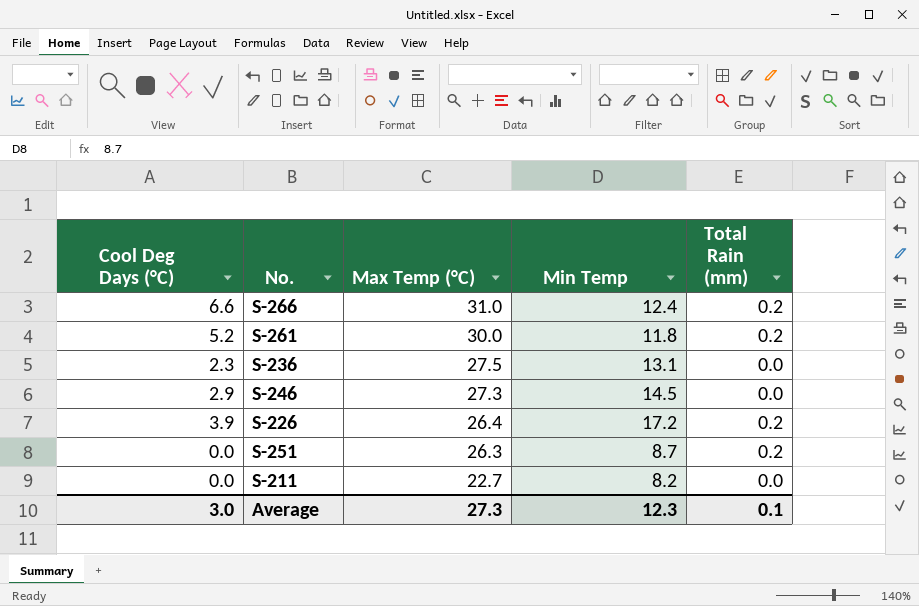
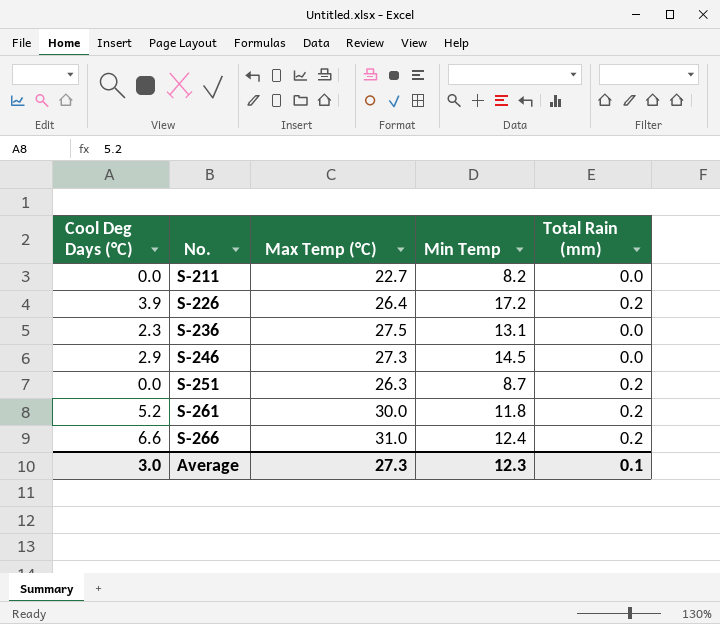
row order: Max Temp (°C) descending -> No. ascending

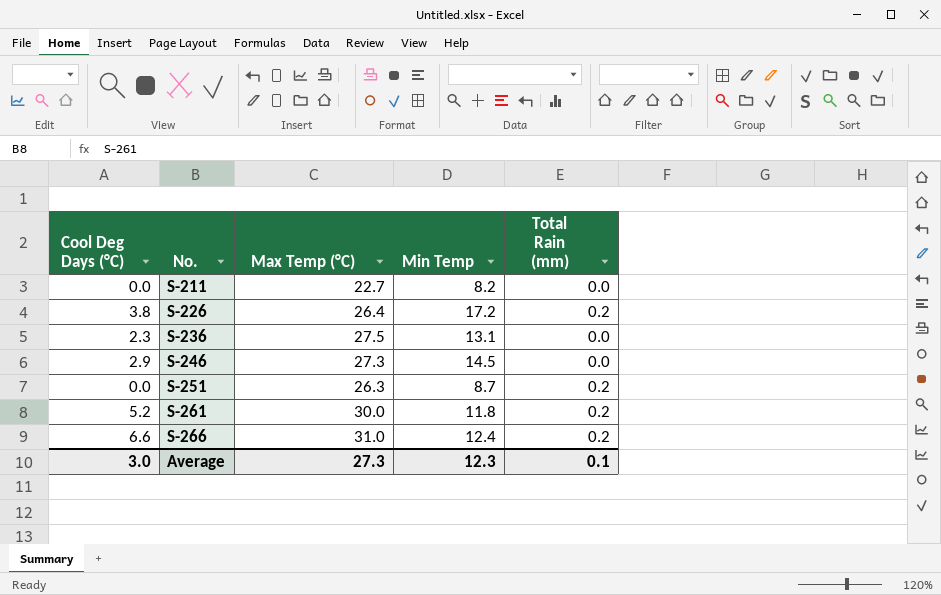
S-226 | Cool Deg Days (°C): 3.9 -> 3.8

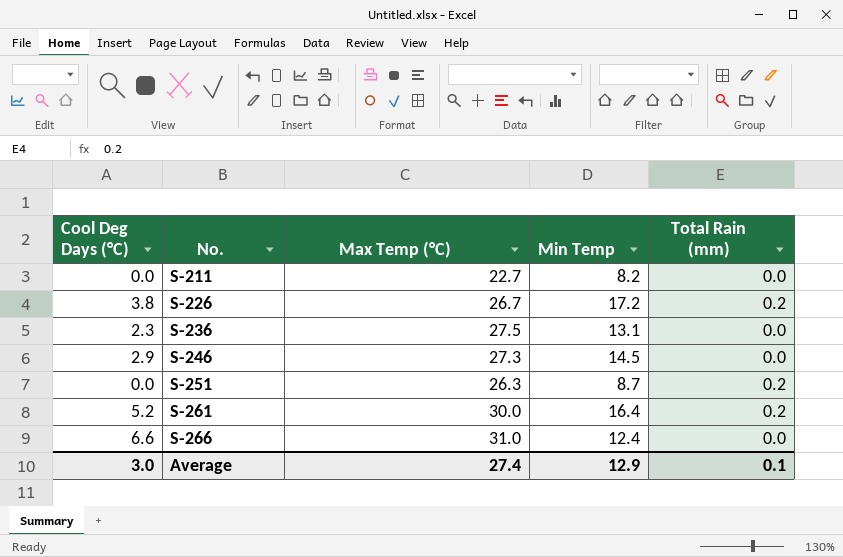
S-226 | Max Temp (°C): 26.4 -> 26.7
S-261 | Min Temp: 11.8 -> 16.4
S-266 | Total Rain (mm): 0.2 -> 0.0
Average | Max Temp (°C): 27.3 -> 27.4
Average | Min Temp: 12.3 -> 12.9

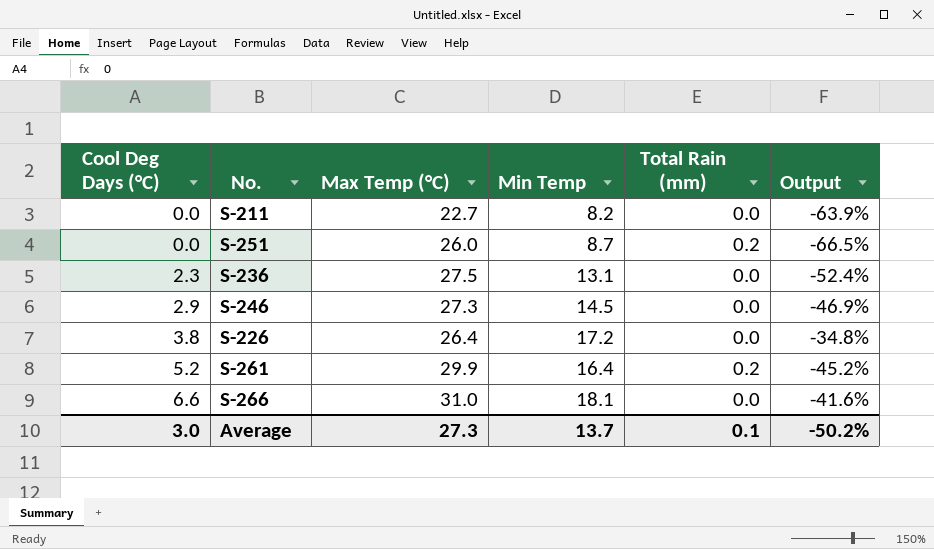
row order: No. ascending -> Cool Deg Days (°C) ascending
column Output | formula: none -> ([Min Temp] - [Max Temp (°C)]) / [Max Temp (°C)]
S-251 | Max Temp (°C): 26.3 -> 26.0
S-226 | Max Temp (°C): 26.7 -> 26.4
S-226 | Total Rain (mm): 0.2 -> 0.0
S-261 | Max Temp (°C): 30.0 -> 29.9
S-266 | Min Temp: 12.4 -> 18.1
Average | Max Temp (°C): 27.4 -> 27.3
Average | Min Temp: 12.9 -> 13.7

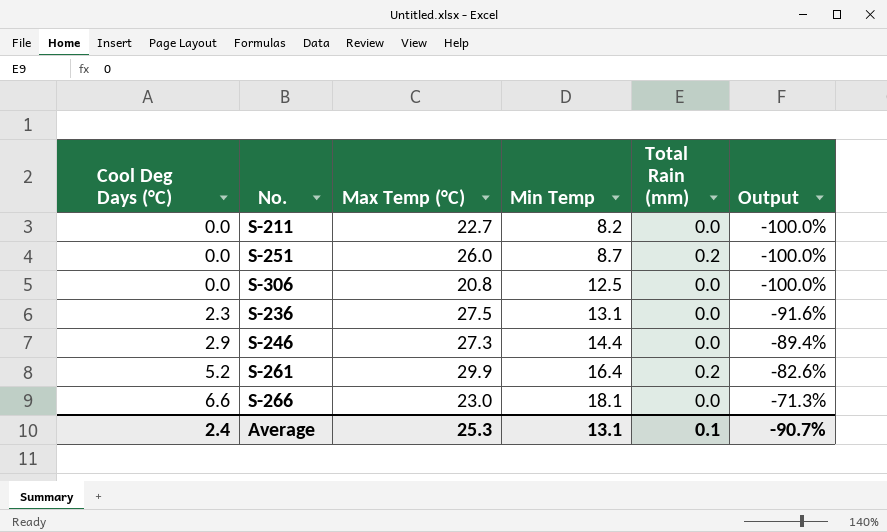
column Output | formula: ([Min Temp] - [Max Temp (°C)]) / [Max Temp (°C)] -> ([Cool Deg Days (°C)] - [Max Temp (°C)]) / [Max Temp (°C)]
row S-226: 3.8 | 26.4 | 17.2 | 0.0 | -34.8% -> none
row S-306: none -> 0.0 | 20.8 | 12.5 | 0.0 | -100.0%
S-246 | Min Temp: 14.5 -> 14.4
S-266 | Max Temp (°C): 31.0 -> 23.0
Average | Cool Deg Days (°C): 3.0 -> 2.4
Average | Max Temp (°C): 27.3 -> 25.3
Average | Min Temp: 13.7 -> 13.1
Average | Output: -50.2% -> -90.7%

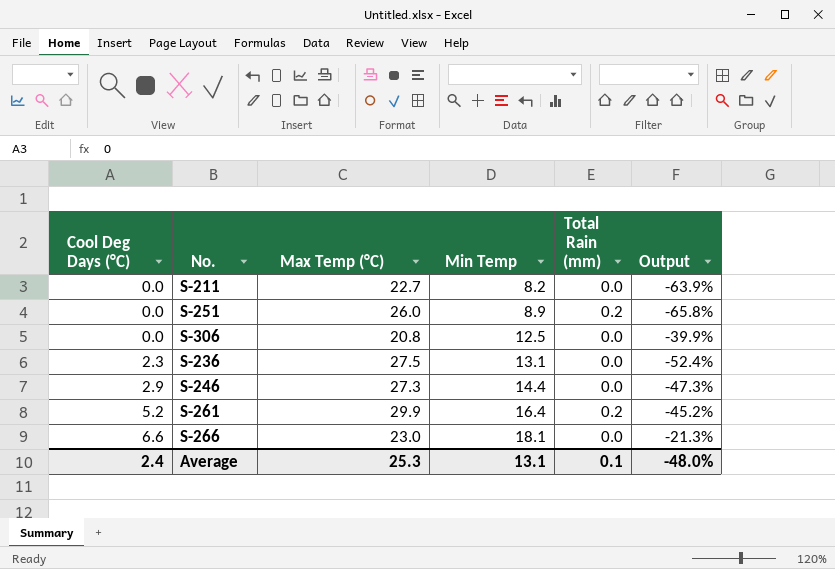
column Output | formula: ([Cool Deg Days (°C)] - [Max Temp (°C)]) / [Max Temp (°C)] -> ([Min Temp] - [Max Temp (°C)]) / [Max Temp (°C)]
S-251 | Min Temp: 8.7 -> 8.9
Average | Output: -90.7% -> -48.0%

